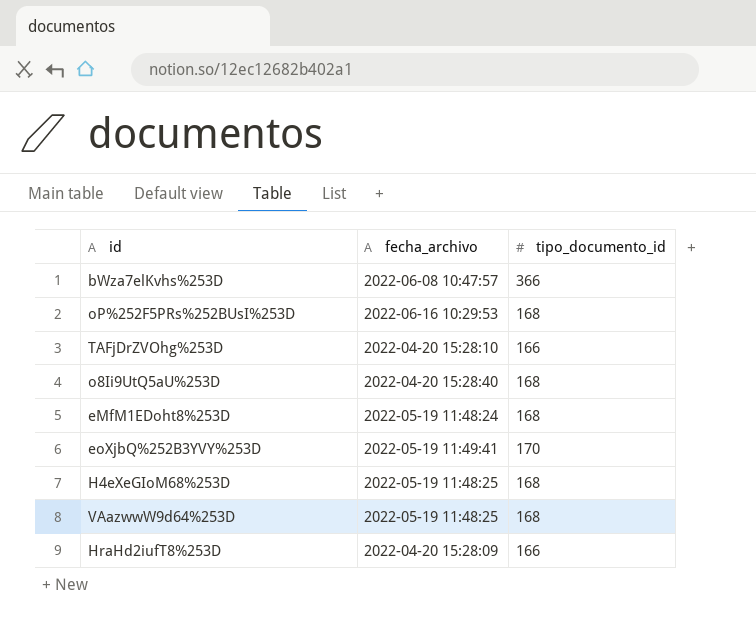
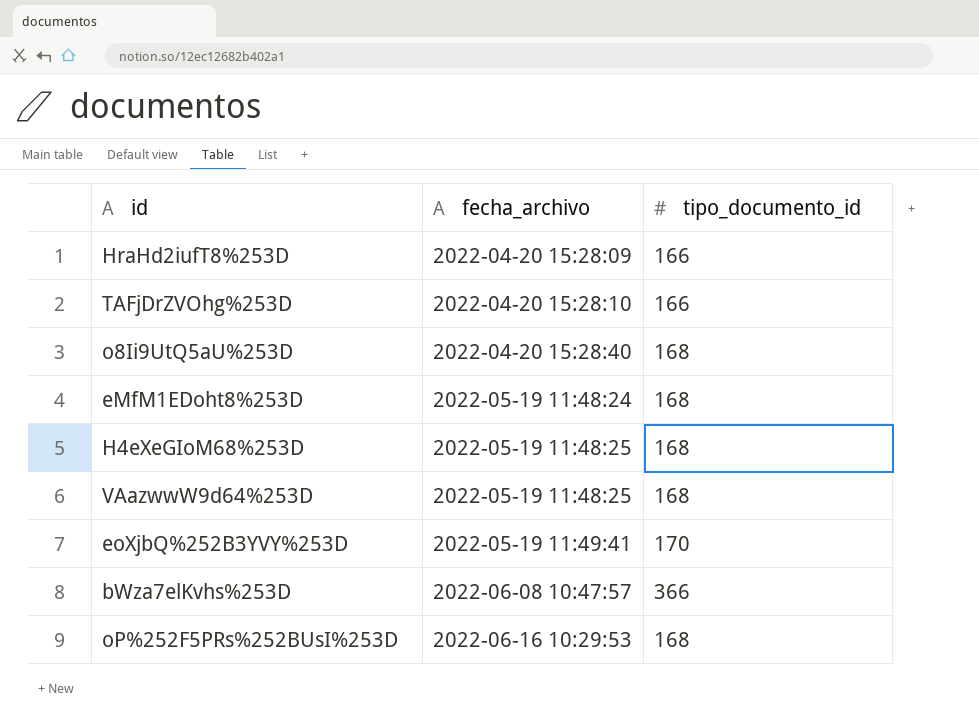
row order: none -> fecha_archivo ascending

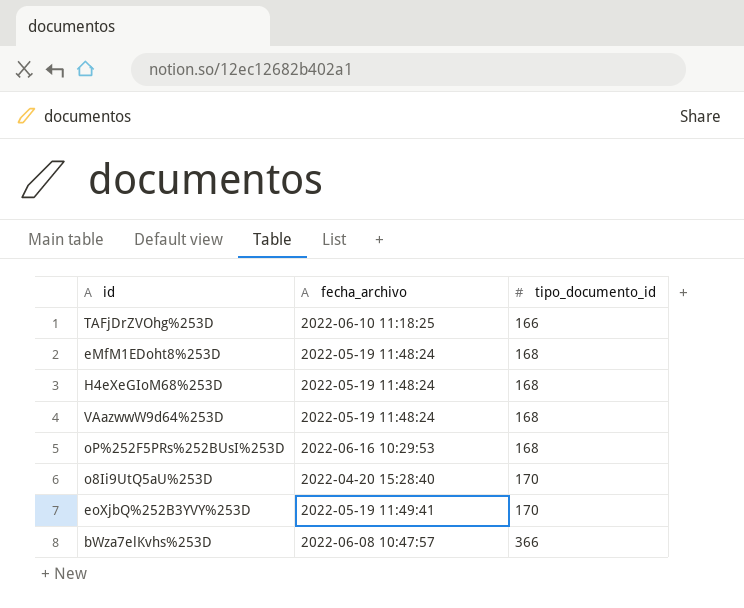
row order: fecha_archivo ascending -> tipo_documento_id ascending
row HraHd2iufT8%253D: 2022-04-20 15:28:09 | 166 -> none
TAFjDrZVOhg%253D | fecha_archivo: 2022-04-20 15:28:10 -> 2022-06-10 11:18:25
H4eXeGIoM68%253D | fecha_archivo: 2022-05-19 11:48:25 -> 2022-05-19 11:48:24
VAazwwW9d64%253D | fecha_archivo: 2022-05-19 11:48:25 -> 2022-05-19 11:48:24
o8Ii9UtQ5aU%253D | tipo_documento_id: 168 -> 170

